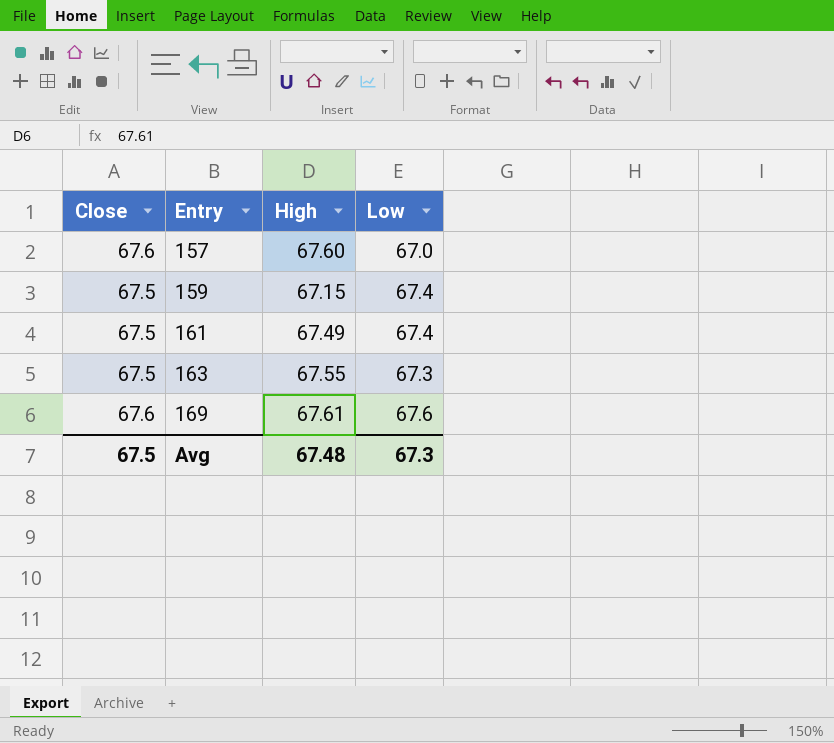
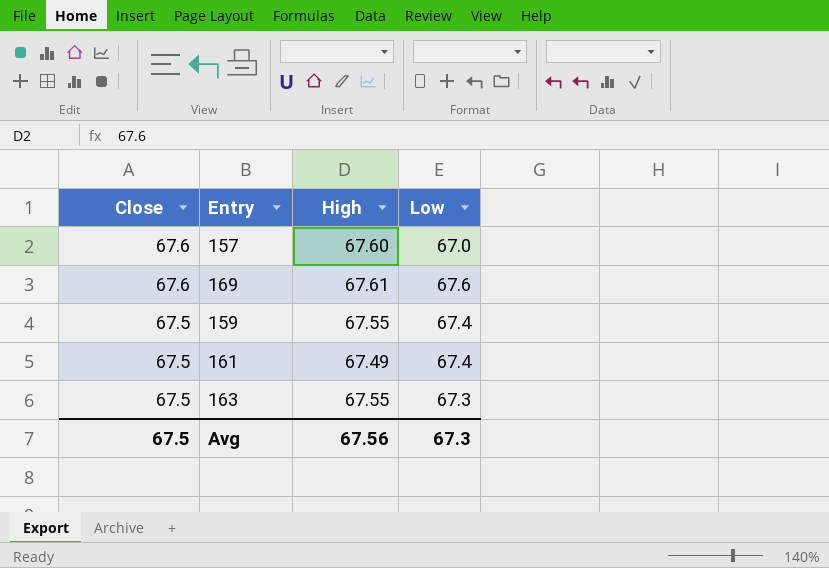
row order: Entry ascending -> Close descending
159 | High: 67.15 -> 67.55
Avg | High: 67.48 -> 67.56

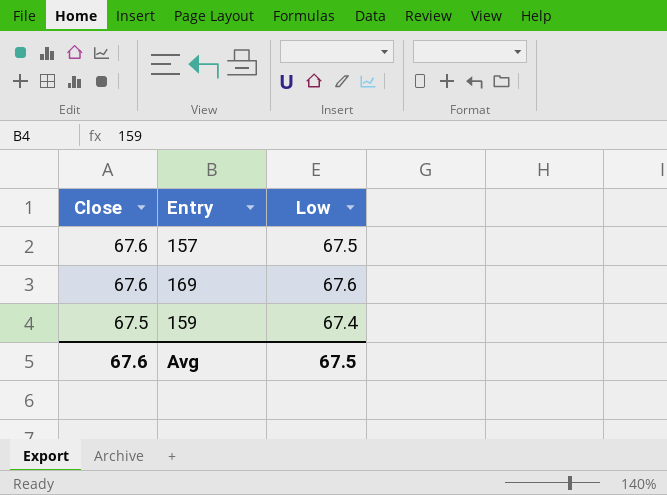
column High | position: 3 -> none
row 161: 67.5 | 67.49 | 67.4 -> none
row 163: 67.5 | 67.55 | 67.3 -> none
157 | Low: 67.0 -> 67.5
Avg | Close: 67.5 -> 67.6
Avg | Low: 67.3 -> 67.5

